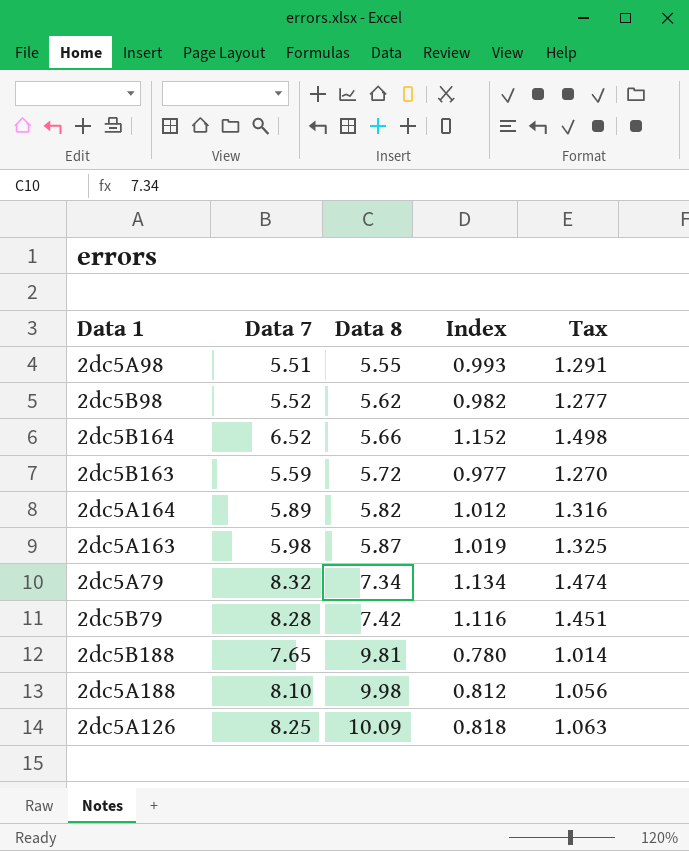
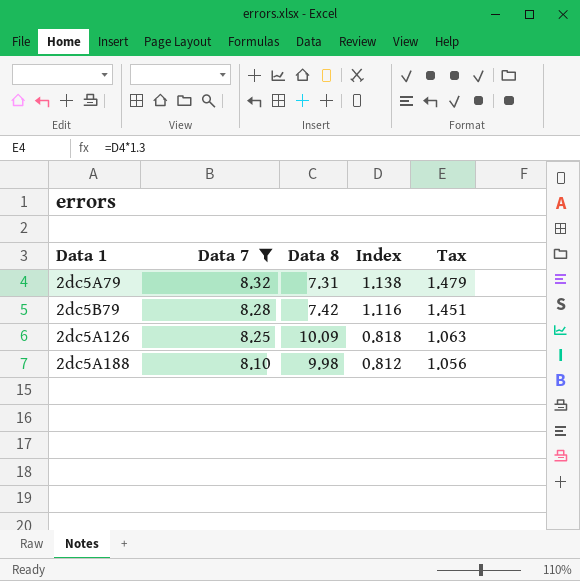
filter: none -> Data 7 >= 8.10
row order: Data 8 ascending -> Data 7 descending
2dc5A79 | Data 8: 7.34 -> 7.31
2dc5A79 | Index: 1.134 -> 1.138
2dc5A79 | Tax: 1.474 -> 1.479

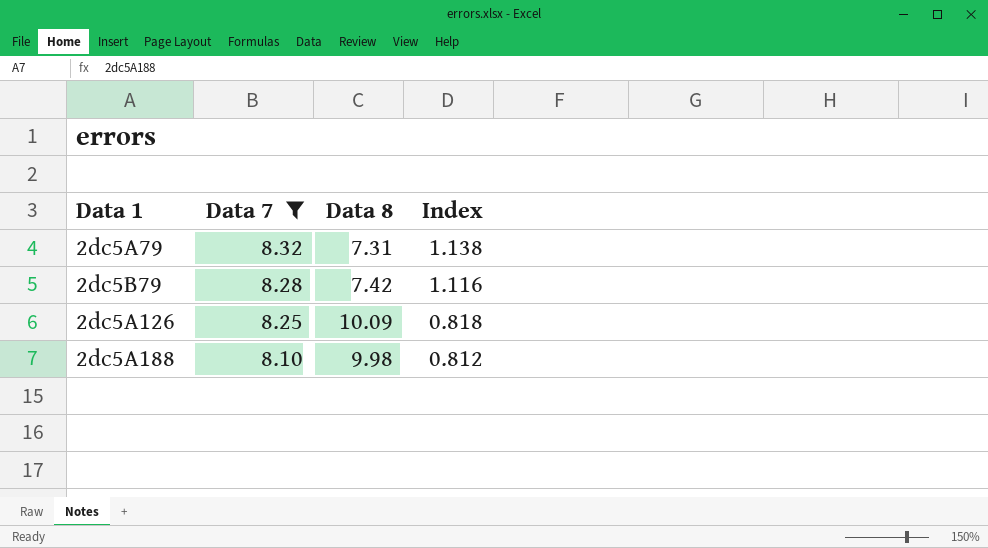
column Tax | formula: [Index] * 1.3 -> none

